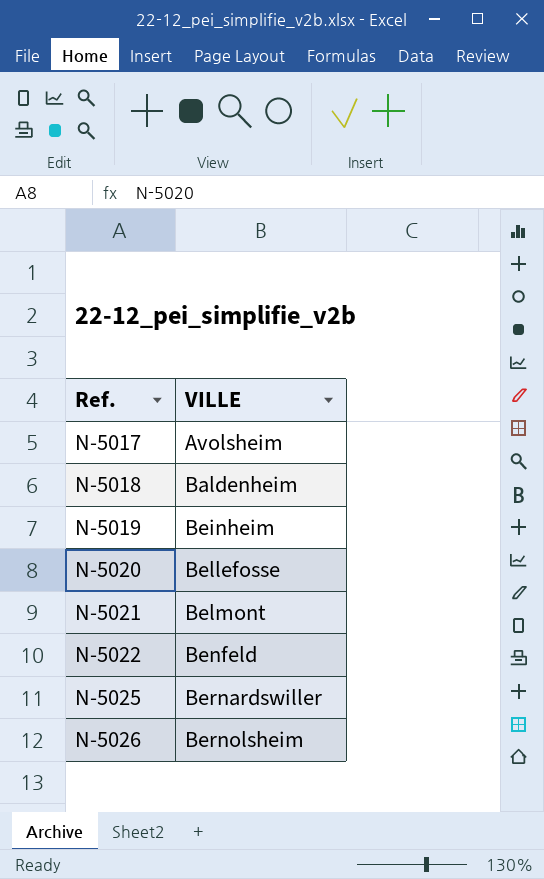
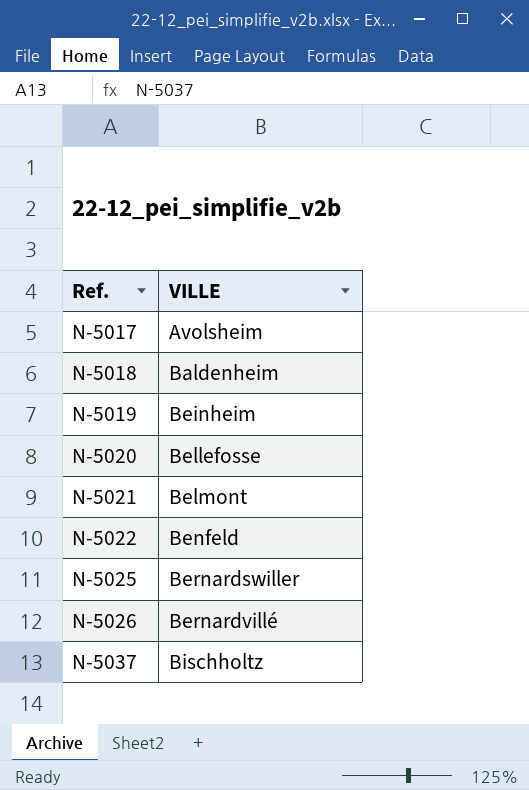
N-5026 | VILLE: Bernolsheim -> Bernardvillé
row N-5037: none -> Bischholtz

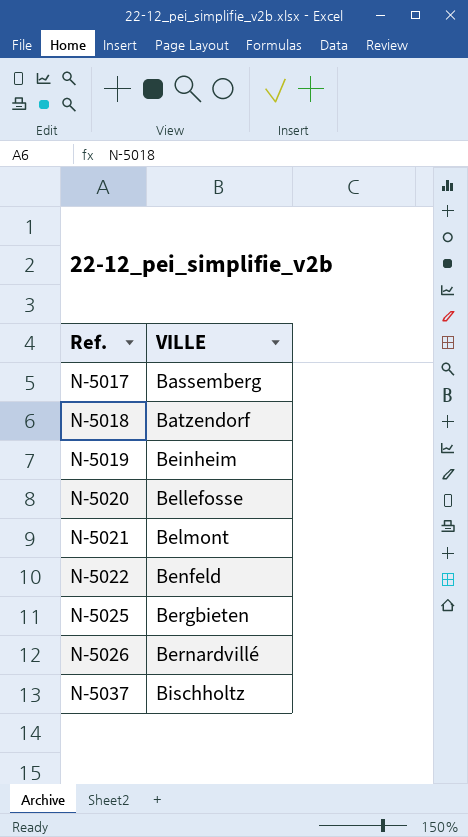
N-5017 | VILLE: Avolsheim -> Bassemberg
N-5018 | VILLE: Baldenheim -> Batzendorf
N-5025 | VILLE: Bernardswiller -> Bergbieten

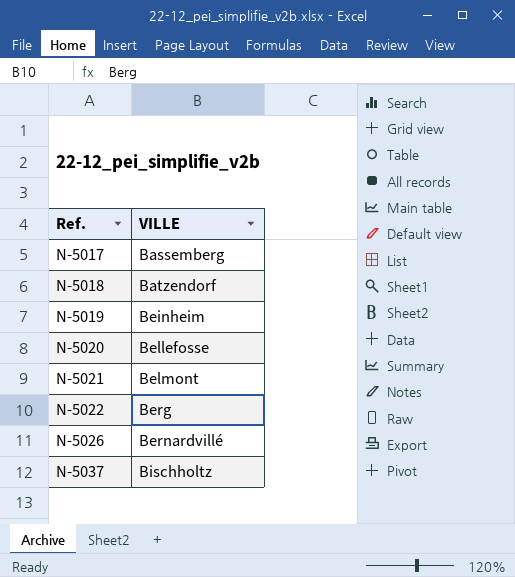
row N-5025: Bergbieten -> none
N-5022 | VILLE: Benfeld -> Berg

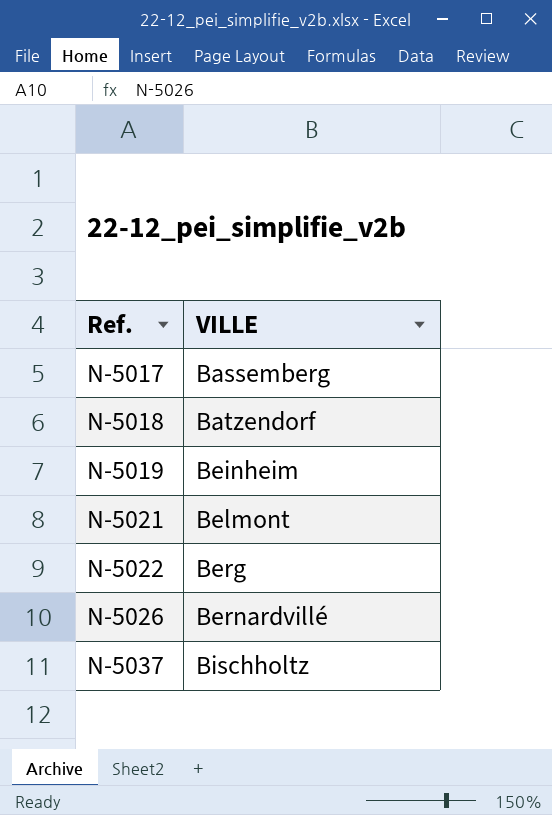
row N-5020: Bellefosse -> none

